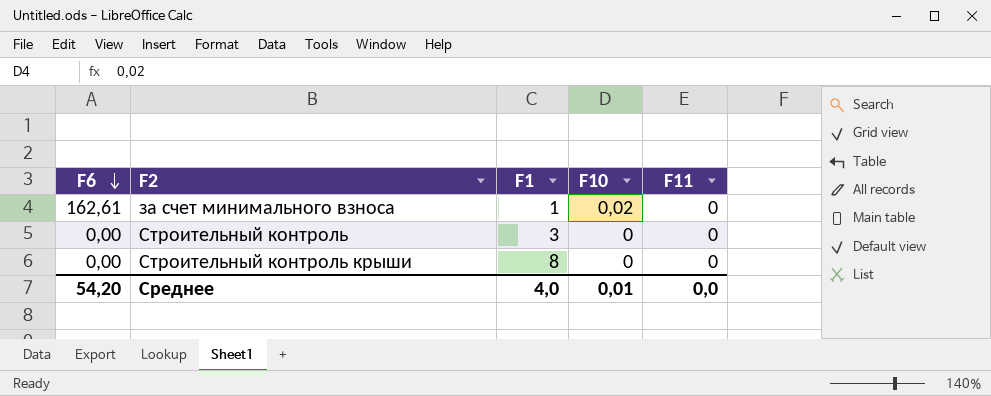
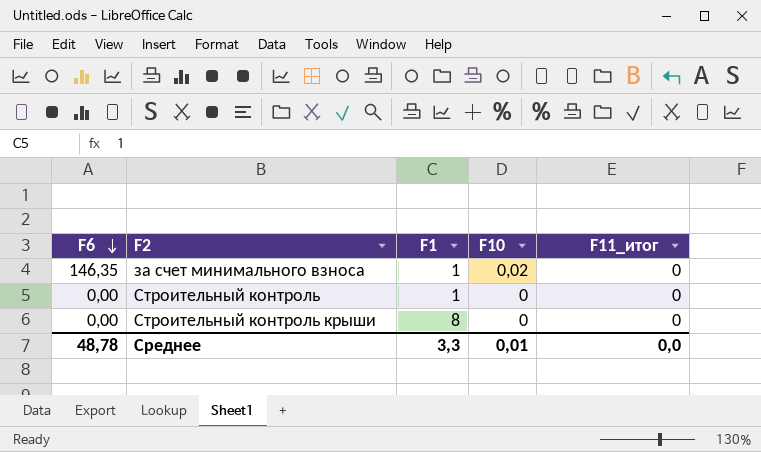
column name: F11 -> F11_итог
за счет минимального взноса | F6: 162,61 -> 146,35
Строительный контроль | F1: 3 -> 1
Среднее | F6: 54,20 -> 48,78
Среднее | F1: 4,0 -> 3,3

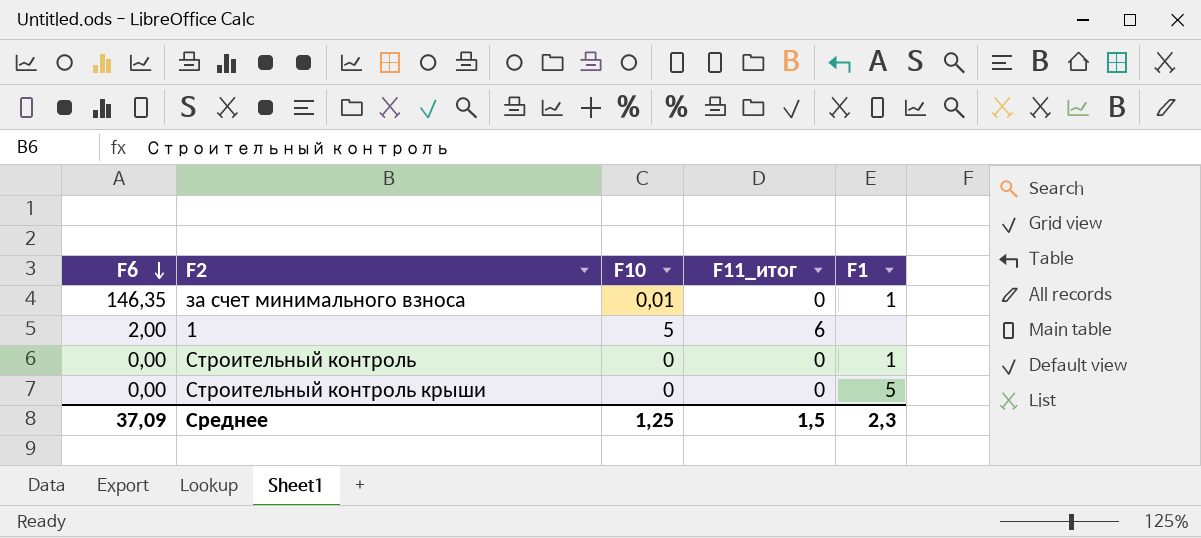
column F1 | position: 3 -> 5
за счет минимального взноса | F10: 0,02 -> 0,01
row 1: none -> 2,00 | 5 | 6 | none
Строительный контроль крыши | F1: 8 -> 5
Среднее | F6: 48,78 -> 37,09
Среднее | F10: 0,01 -> 1,25
Среднее | F11_итог: 0,0 -> 1,5
Среднее | F1: 3,3 -> 2,3

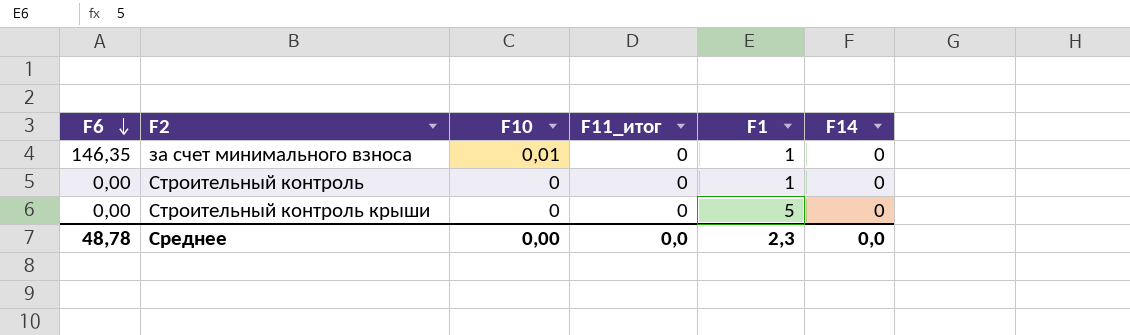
column F14 | position: none -> 6
row 1: 2,00 | 5 | 6 | none -> none
Среднее | F6: 37,09 -> 48,78
Среднее | F10: 1,25 -> 0,00
Среднее | F11_итог: 1,5 -> 0,0

